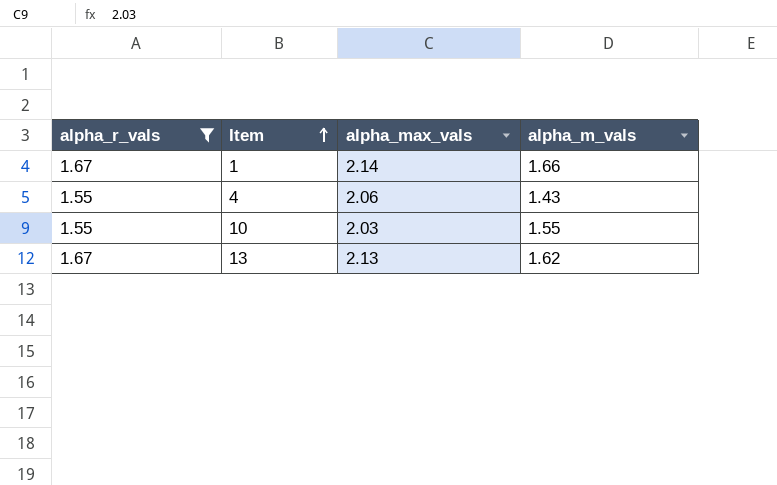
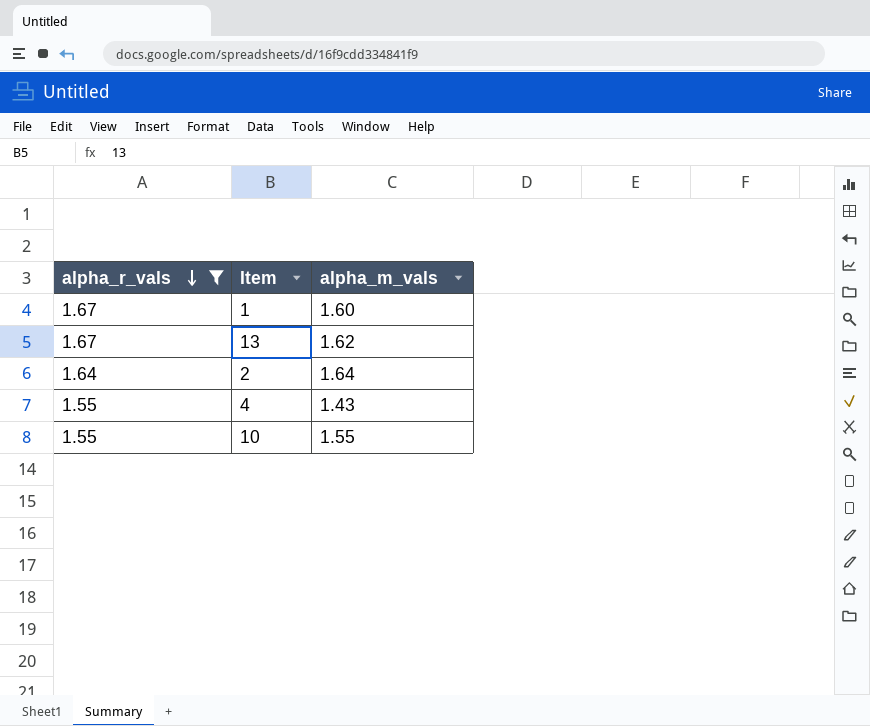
row order: Item ascending -> alpha_r_vals descending
column alpha_max_vals | position: 3 -> none
1 | alpha_m_vals: 1.66 -> 1.60
row 2: none -> 1.64 | 1.64

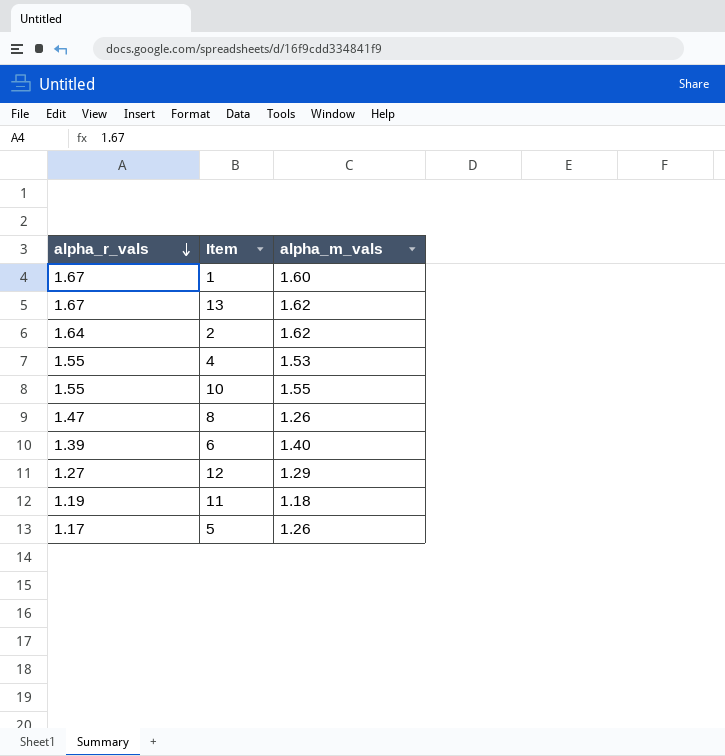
filter: alpha_r_vals >= 1.55 -> none
2 | alpha_m_vals: 1.64 -> 1.62
4 | alpha_m_vals: 1.43 -> 1.53

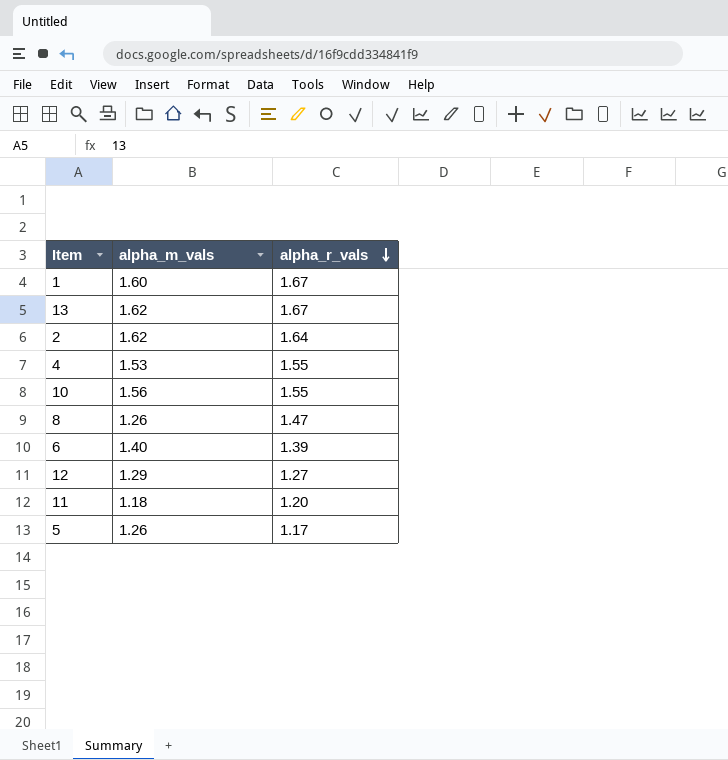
column alpha_r_vals | position: 1 -> 3
10 | alpha_m_vals: 1.55 -> 1.56
11 | alpha_r_vals: 1.19 -> 1.20

